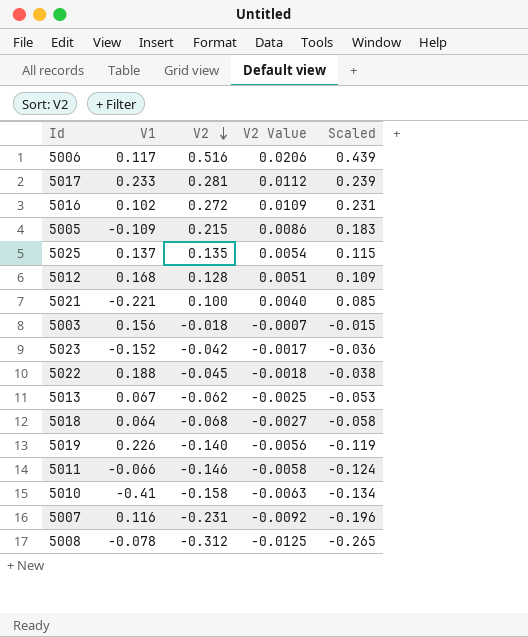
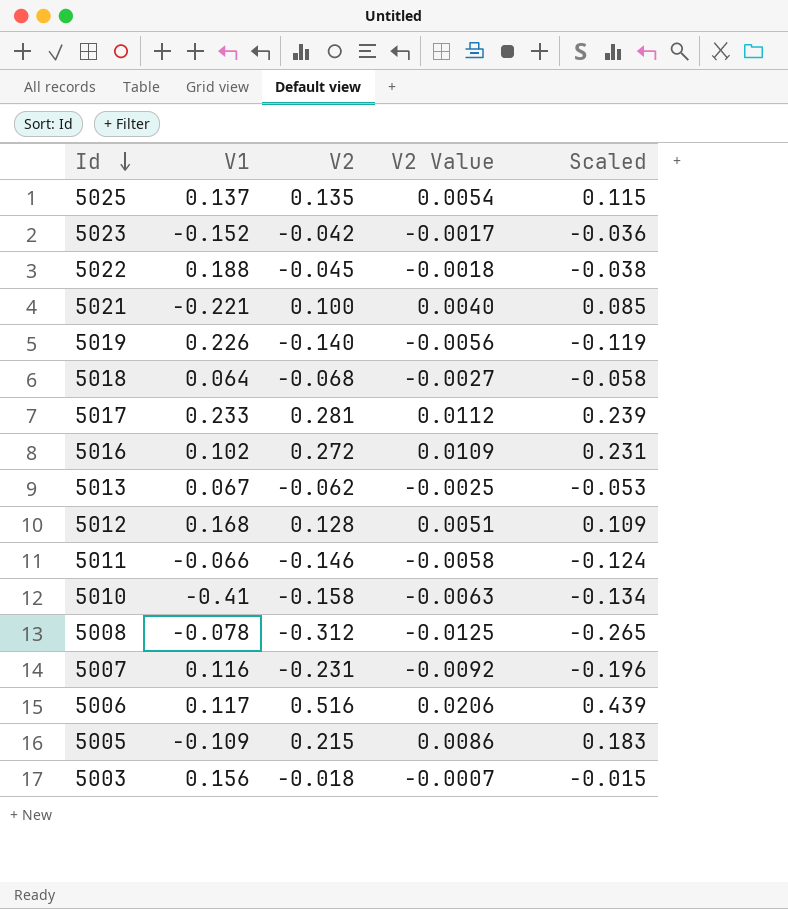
row order: V2 descending -> Id descending

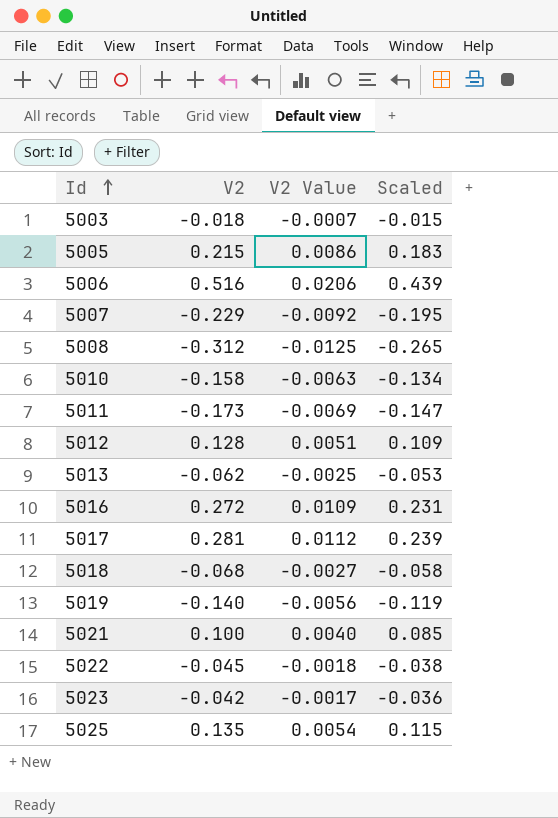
row order: Id descending -> Id ascending
column V1 | position: 2 -> none
5007 | V2: -0.231 -> -0.229
5007 | Scaled: -0.196 -> -0.195
5011 | V2: -0.146 -> -0.173
5011 | V2 Value: -0.0058 -> -0.0069
5011 | Scaled: -0.124 -> -0.147

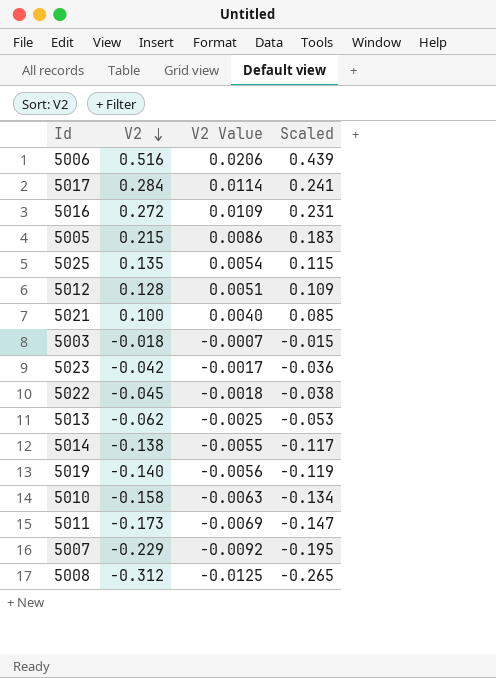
row order: Id ascending -> V2 descending
row 5018: -0.068 | -0.0027 | -0.058 -> none
5017 | V2: 0.281 -> 0.284
5017 | V2 Value: 0.0112 -> 0.0114
5017 | Scaled: 0.239 -> 0.241
row 5014: none -> -0.138 | -0.0055 | -0.117

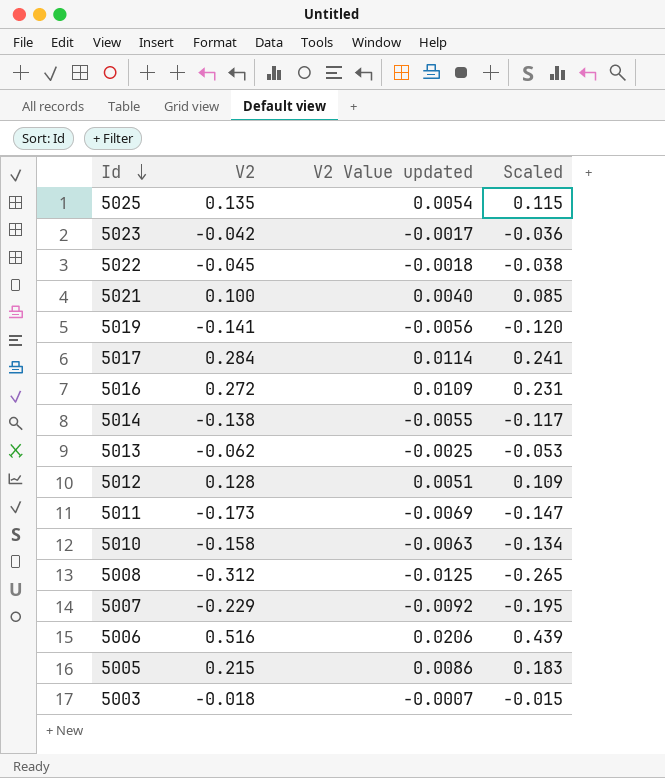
row order: V2 descending -> Id descending
column name: V2 Value -> V2 Value updated
5019 | V2: -0.140 -> -0.141
5019 | Scaled: -0.119 -> -0.120

